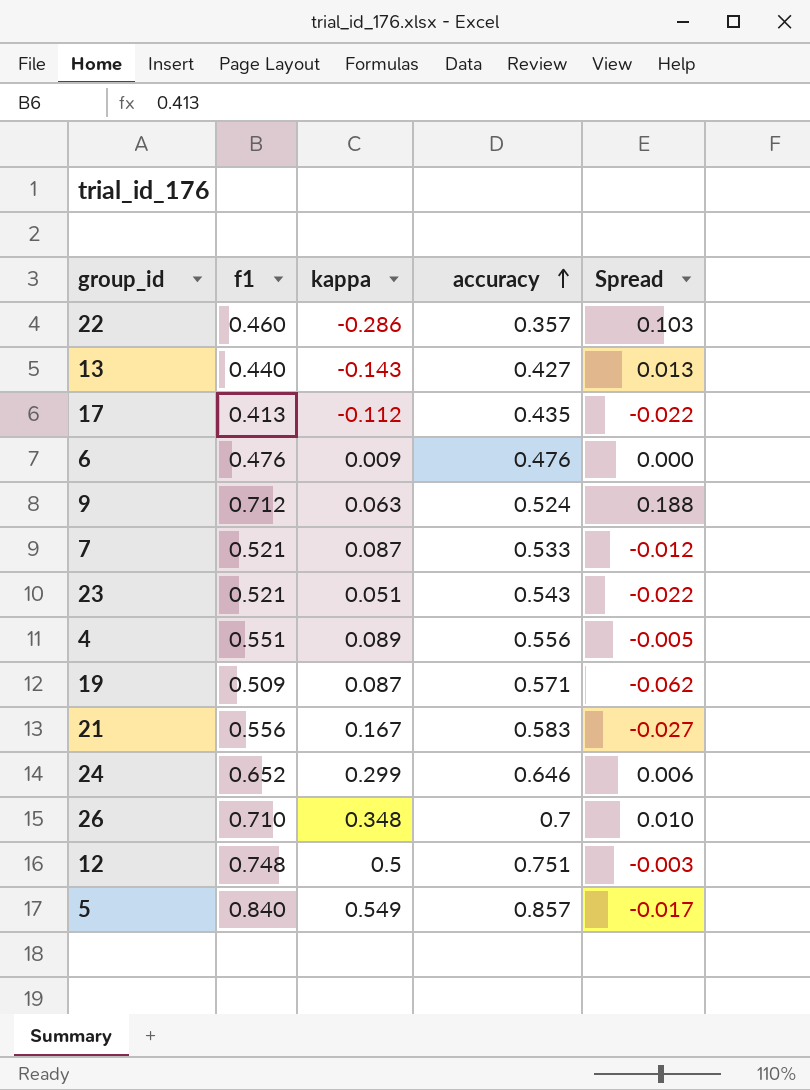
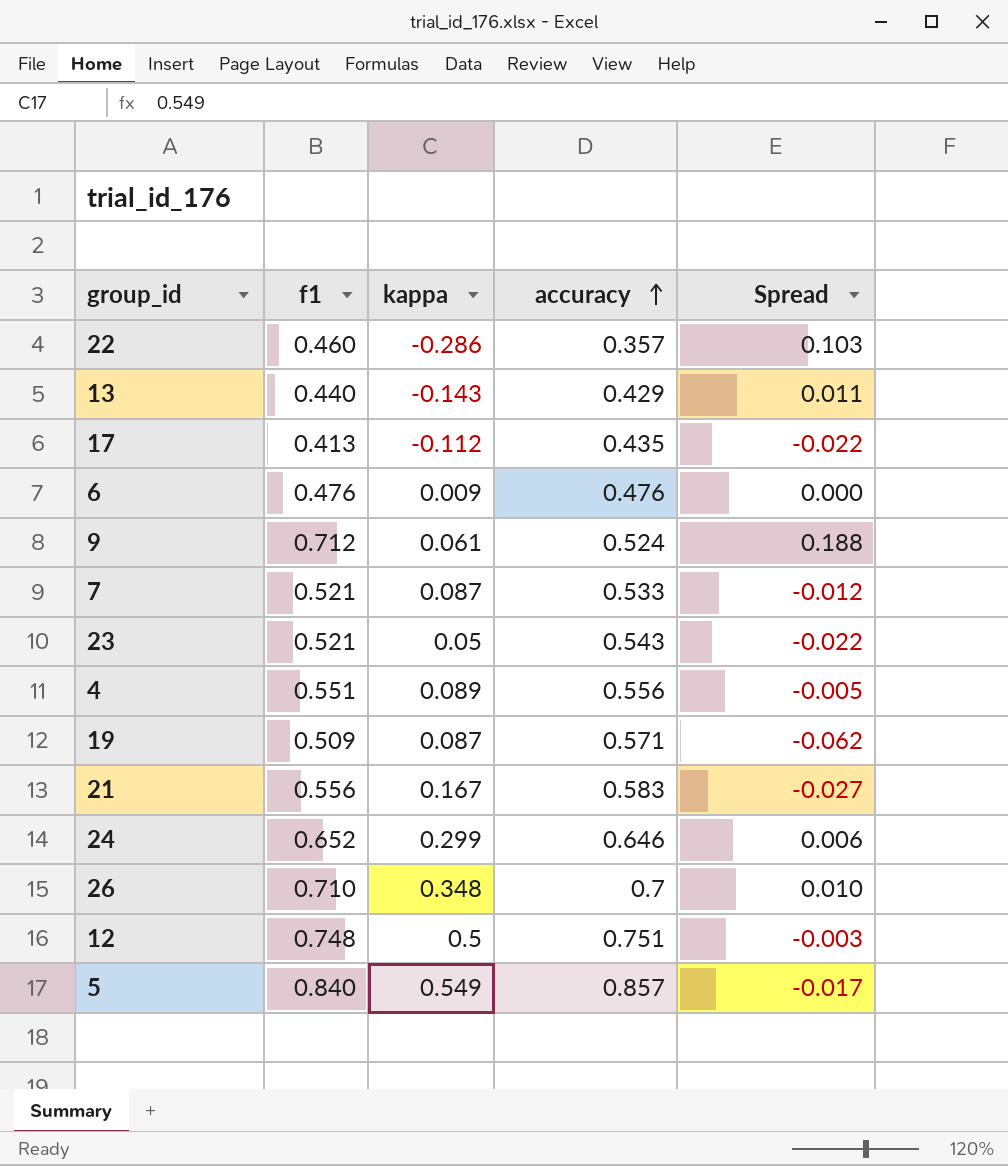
13 | accuracy: 0.427 -> 0.429
13 | Spread: 0.013 -> 0.011
9 | kappa: 0.063 -> 0.061
23 | kappa: 0.051 -> 0.05

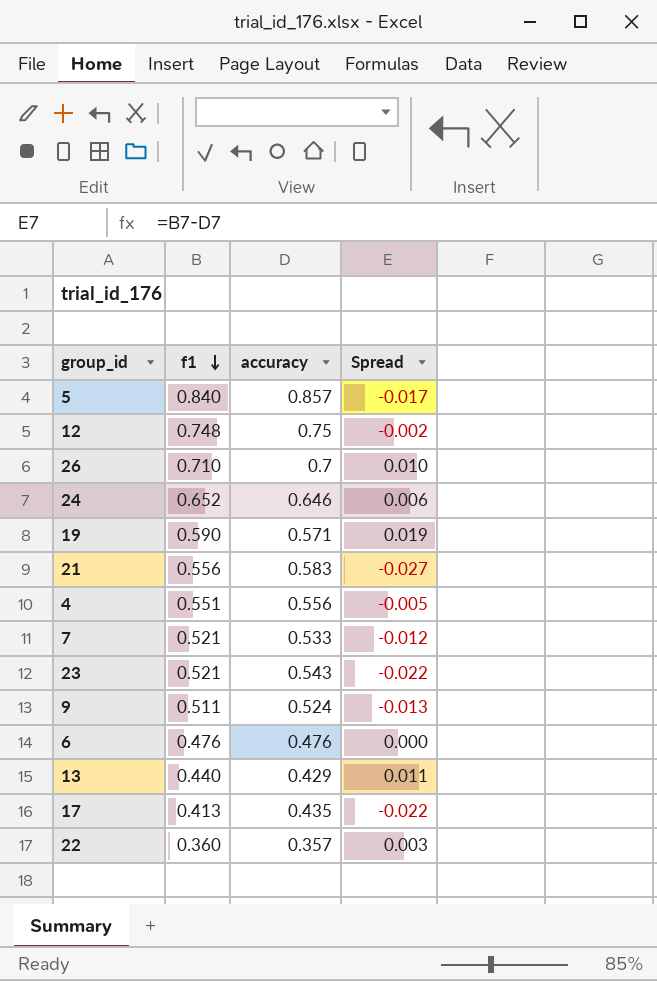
row order: accuracy ascending -> f1 descending
column kappa | position: 3 -> none
12 | accuracy: 0.751 -> 0.75
12 | Spread: -0.003 -> -0.002
19 | f1: 0.509 -> 0.590
19 | Spread: -0.062 -> 0.019
9 | f1: 0.712 -> 0.511
9 | Spread: 0.188 -> -0.013
22 | f1: 0.460 -> 0.360
22 | Spread: 0.103 -> 0.003

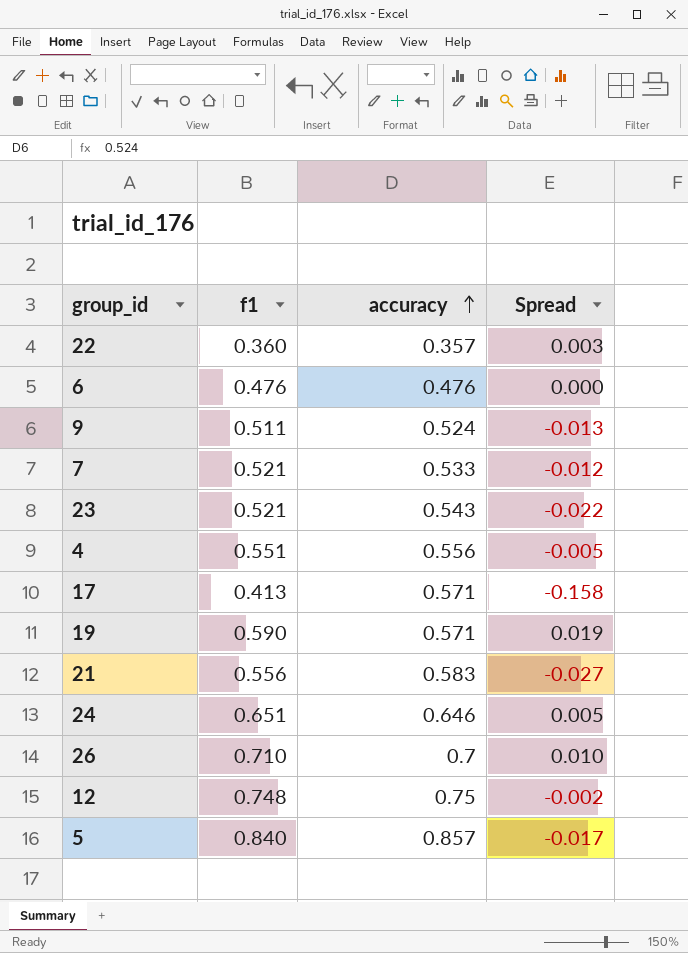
row order: f1 descending -> accuracy ascending
row 13: 0.440 | 0.429 | 0.011 -> none
17 | accuracy: 0.435 -> 0.571
17 | Spread: -0.022 -> -0.158
24 | f1: 0.652 -> 0.651
24 | Spread: 0.006 -> 0.005

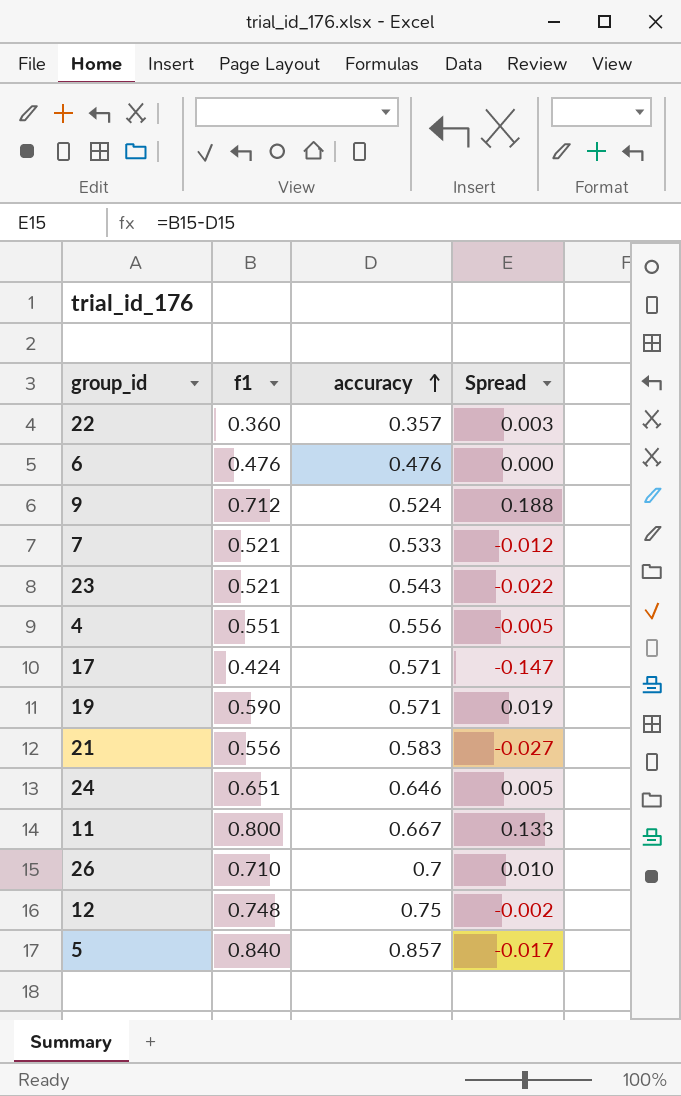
9 | f1: 0.511 -> 0.712
9 | Spread: -0.013 -> 0.188
17 | f1: 0.413 -> 0.424
17 | Spread: -0.158 -> -0.147
row 11: none -> 0.800 | 0.667 | 0.133

